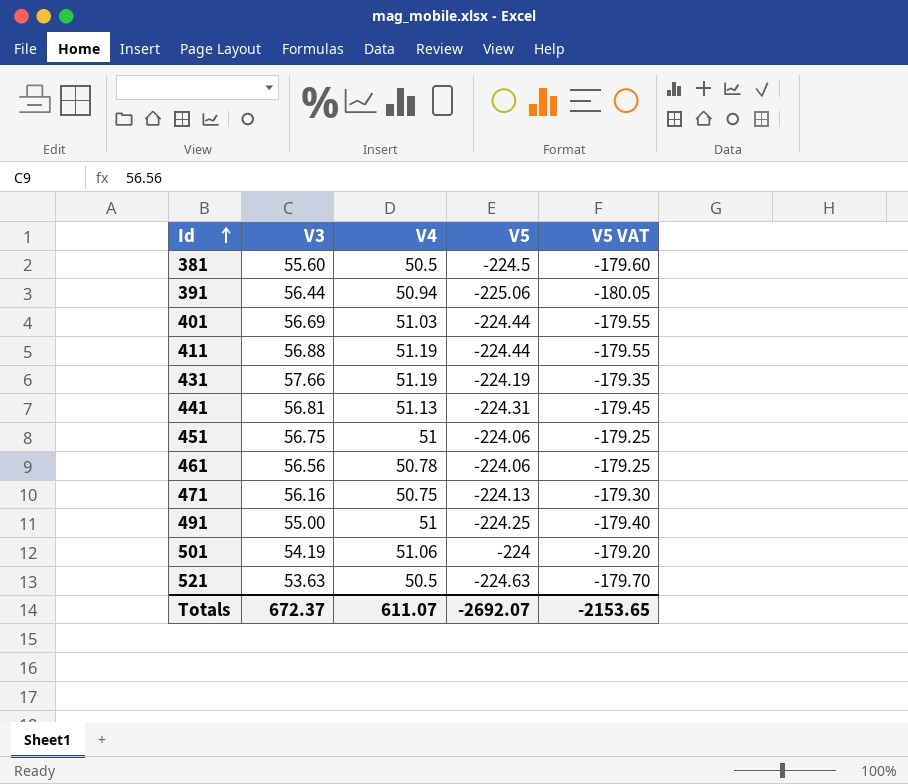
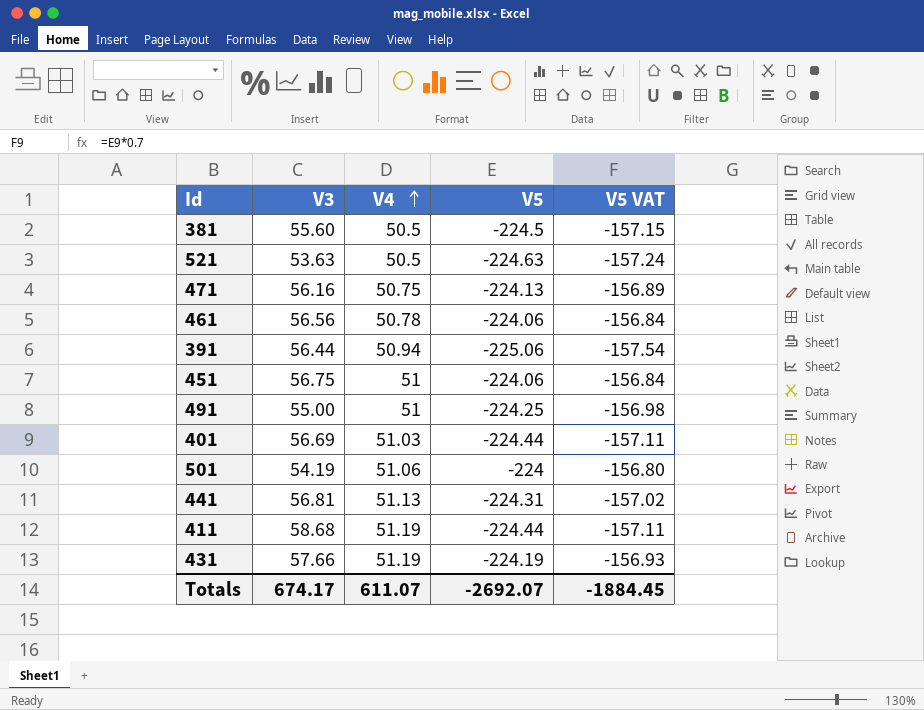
row order: Id ascending -> V4 ascending
column V5 VAT | formula: [V5] * 0.8 -> [V5] * 0.7
411 | V3: 56.88 -> 58.68
Totals | V3: 672.37 -> 674.17
Totals | V5 VAT: -2153.65 -> -1884.45

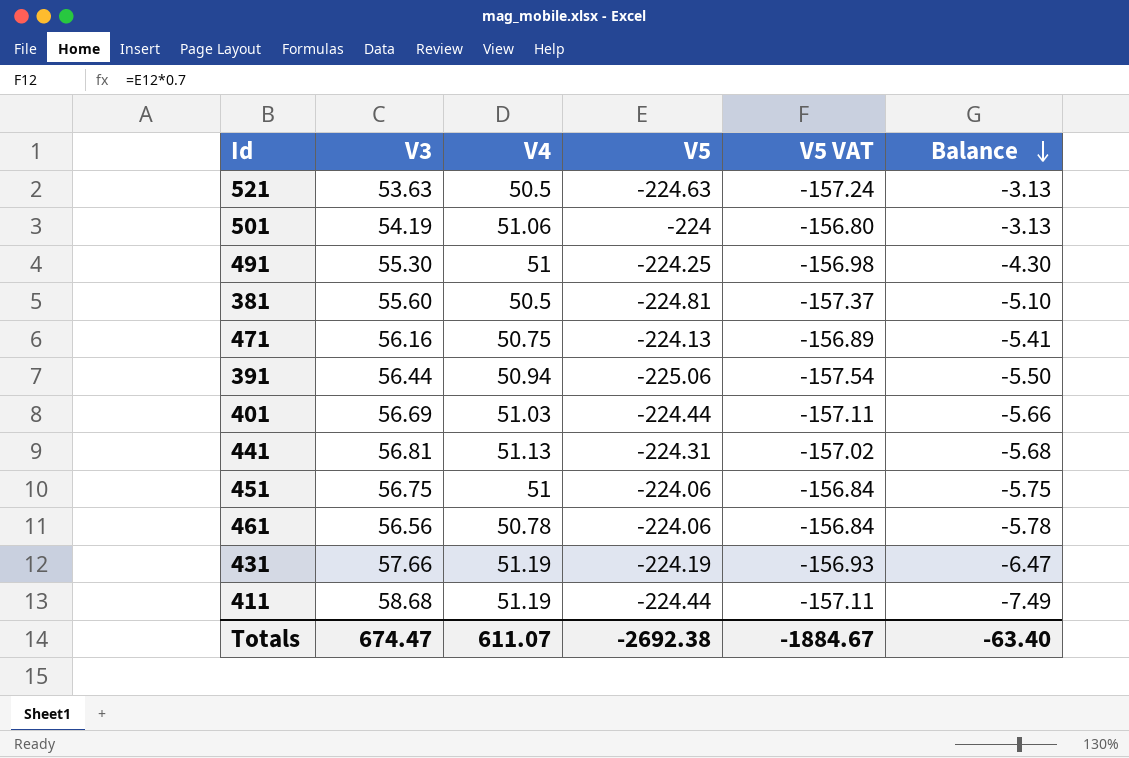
row order: V4 ascending -> Balance descending
column Balance | formula: none -> [V4] - [V3]
491 | V3: 55.00 -> 55.30
381 | V5: -224.5 -> -224.81
381 | V5 VAT: -157.15 -> -157.37
Totals | V3: 674.17 -> 674.47
Totals | V5: -2692.07 -> -2692.38
Totals | V5 VAT: -1884.45 -> -1884.67

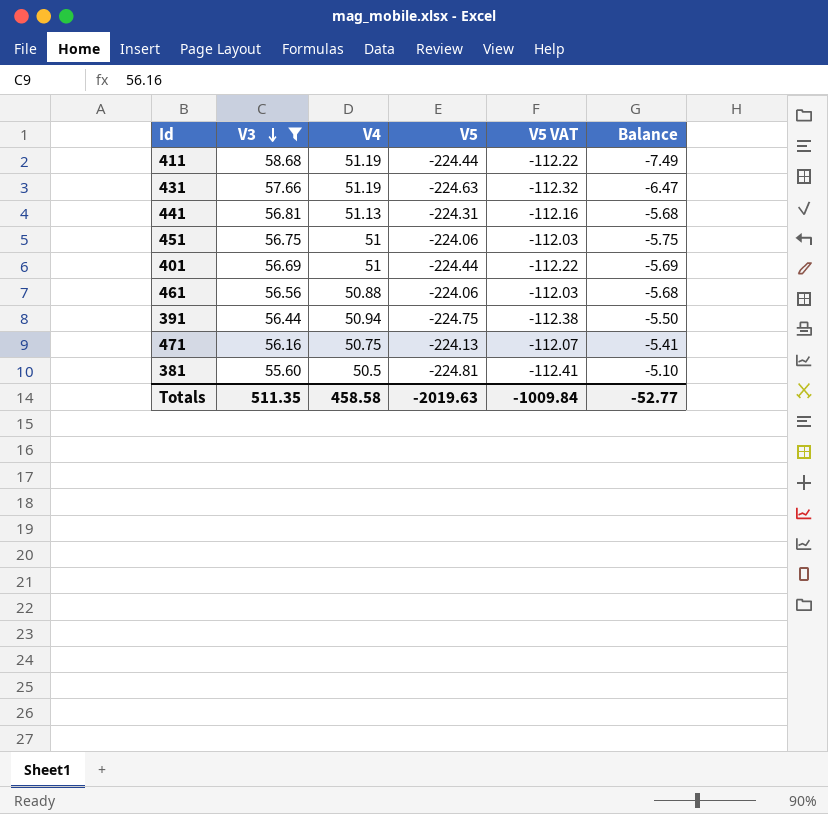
filter: none -> V3 >= 55.60
row order: Balance descending -> V3 descending
column V5 VAT | formula: [V5] * 0.7 -> [V5] * 0.5
431 | V5: -224.19 -> -224.63
401 | V4: 51.03 -> 51
401 | Balance: -5.66 -> -5.69
461 | V4: 50.78 -> 50.88
461 | Balance: -5.78 -> -5.68
391 | V5: -225.06 -> -224.75
Totals | V3: 674.47 -> 511.35
Totals | V4: 611.07 -> 458.58
Totals | V5: -2692.38 -> -2019.63
Totals | V5 VAT: -1884.67 -> -1009.84
Totals | Balance: -63.40 -> -52.77

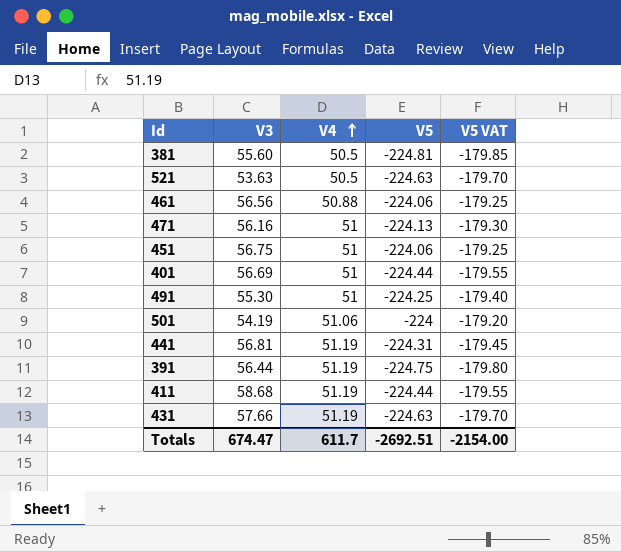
filter: V3 >= 55.60 -> none
row order: V3 descending -> V4 ascending
column Balance | formula: [V4] - [V3] -> none
column V5 VAT | formula: [V5] * 0.5 -> [V5] * 0.8
471 | V4: 50.75 -> 51
441 | V4: 51.13 -> 51.19
391 | V4: 50.94 -> 51.19
Totals | V3: 511.35 -> 674.47
Totals | V4: 458.58 -> 611.7
Totals | V5: -2019.63 -> -2692.51
Totals | V5 VAT: -1009.84 -> -2154.00

